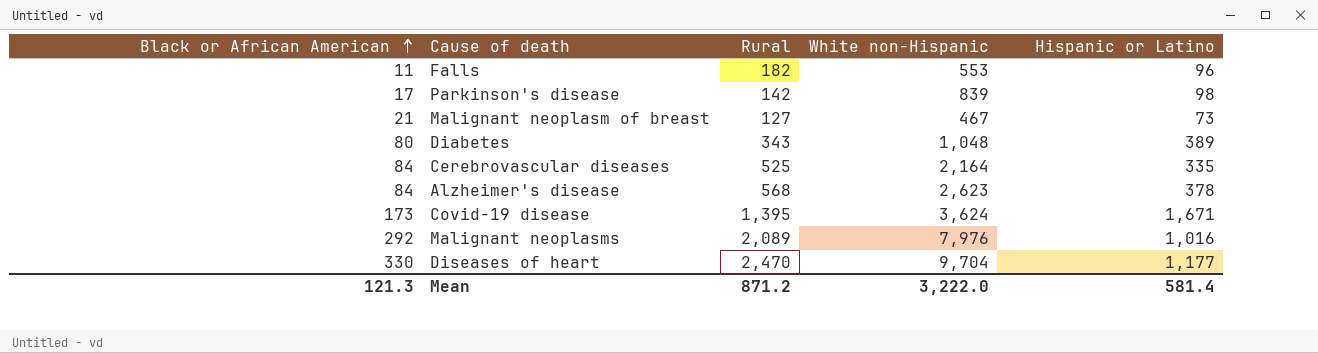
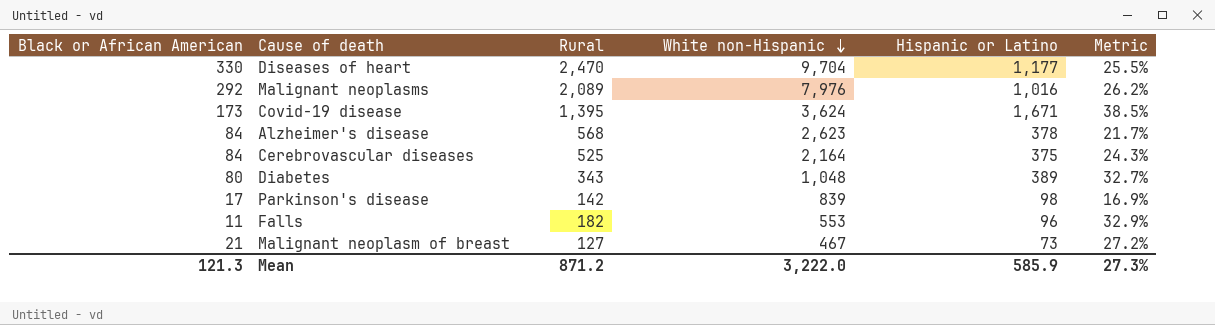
row order: Black or African American ascending -> White non-Hispanic descending
column Metric | formula: none -> [Rural] / [White non-Hispanic]
Cerebrovascular diseases | Hispanic or Latino: 335 -> 375
Mean | Hispanic or Latino: 581.4 -> 585.9

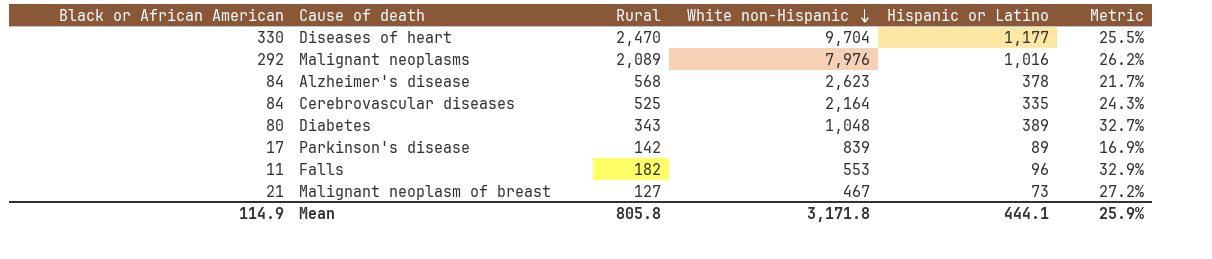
row Covid-19 disease: 173 | 1,395 | 3,624 | 1,671 | 38.5% -> none
Cerebrovascular diseases | Hispanic or Latino: 375 -> 335
Parkinson's disease | Hispanic or Latino: 98 -> 89
Mean | Black or African American: 121.3 -> 114.9
Mean | Rural: 871.2 -> 805.8
Mean | White non-Hispanic: 3,222.0 -> 3,171.8
Mean | Hispanic or Latino: 585.9 -> 444.1
Mean | Metric: 27.3% -> 25.9%

